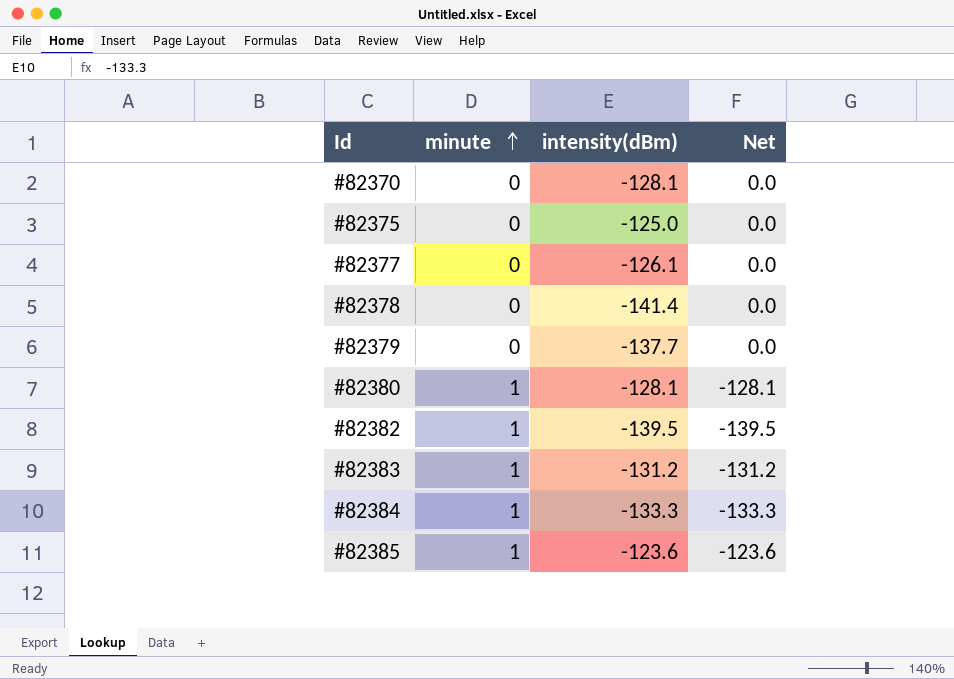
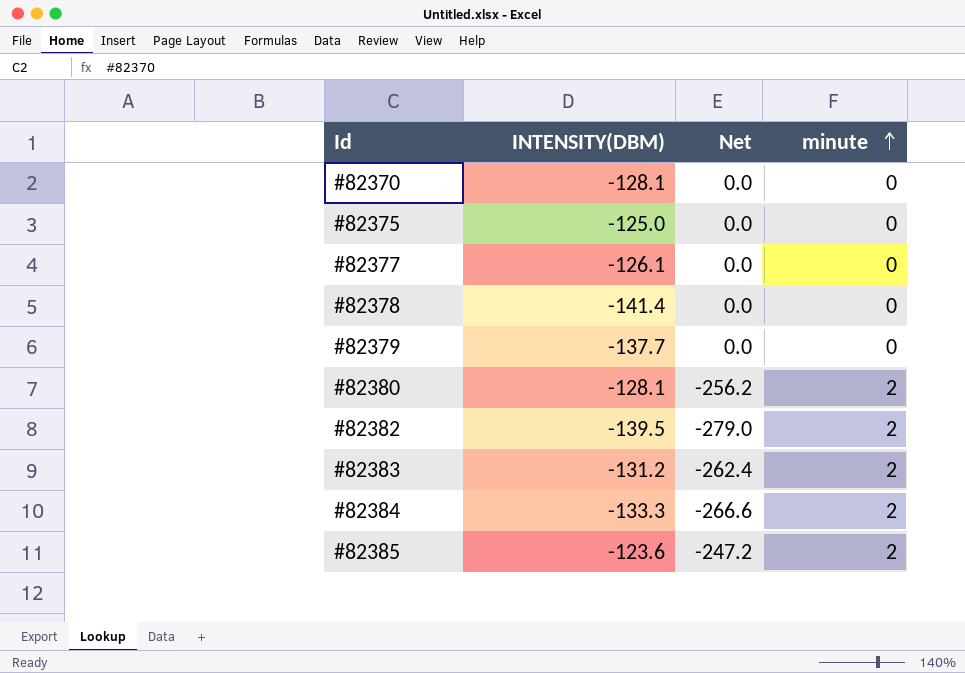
column name: intensity(dBm) -> INTENSITY(DBM)
column minute | position: 2 -> 4
#82380 | Net: -128.1 -> -256.2
#82380 | minute: 1 -> 2
#82382 | Net: -139.5 -> -279.0
#82382 | minute: 1 -> 2
#82383 | Net: -131.2 -> -262.4
#82383 | minute: 1 -> 2
#82384 | Net: -133.3 -> -266.6
#82384 | minute: 1 -> 2
#82385 | Net: -123.6 -> -247.2
#82385 | minute: 1 -> 2

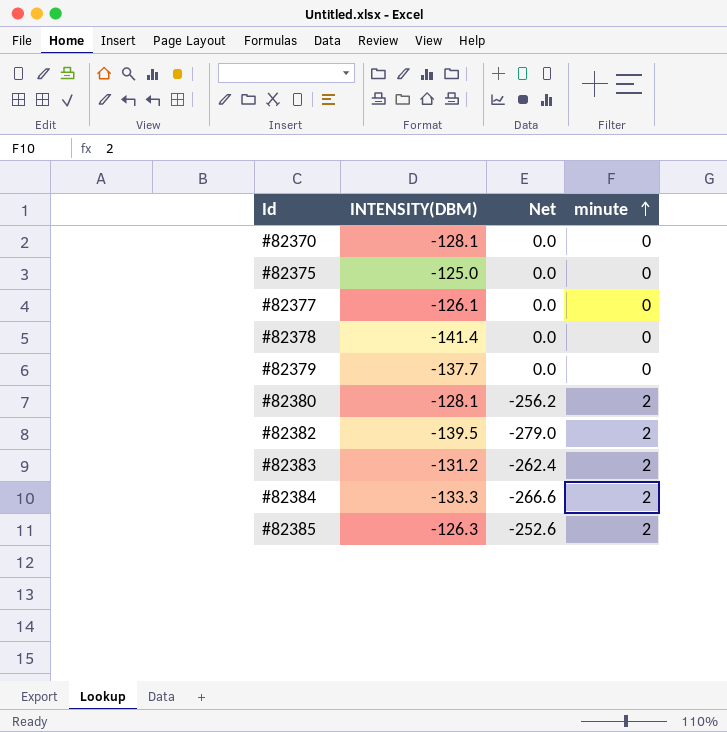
#82385 | INTENSITY(DBM): -123.6 -> -126.3
#82385 | Net: -247.2 -> -252.6

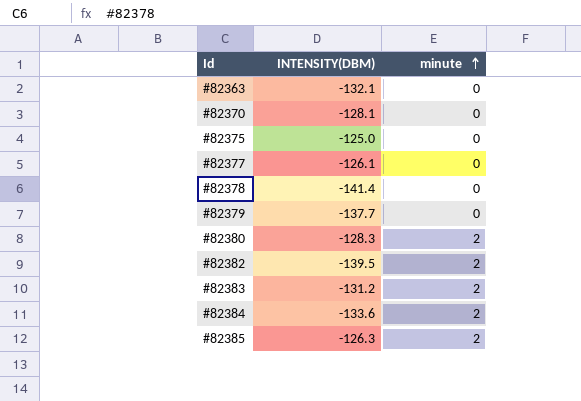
column Net | formula: [INTENSITY(DBM)] * [minute] -> none
row #82363: none -> -132.1 | 0
#82380 | INTENSITY(DBM): -128.1 -> -128.3
#82384 | INTENSITY(DBM): -133.3 -> -133.6

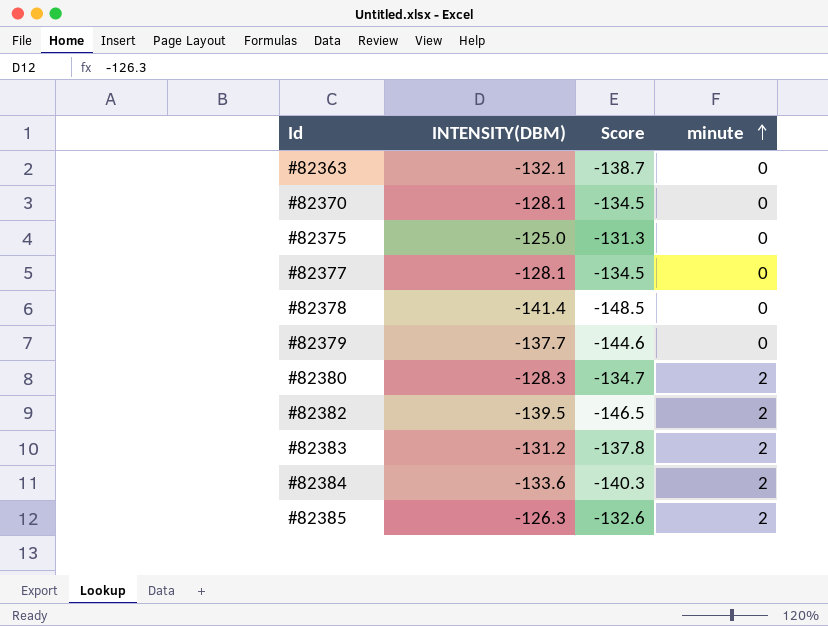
column Score | formula: none -> [INTENSITY(DBM)] * 1.05
#82377 | INTENSITY(DBM): -126.1 -> -128.1

